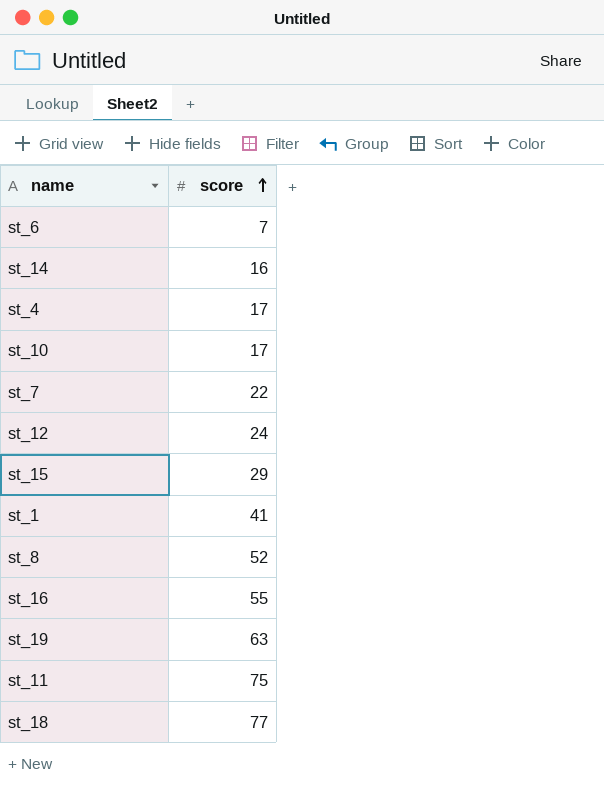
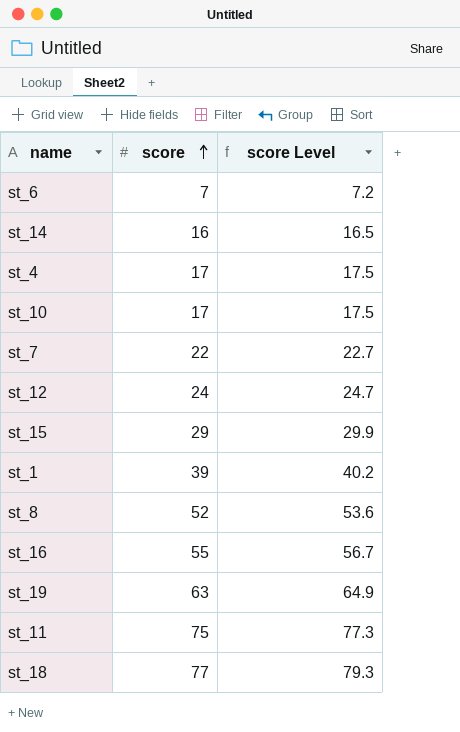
column score Level | formula: none -> [score] * 1.03
st_1 | score: 41 -> 39

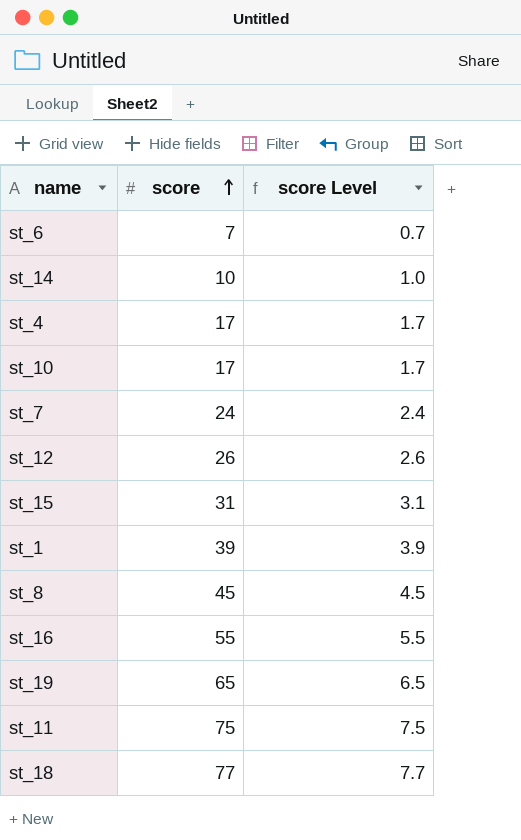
column score Level | formula: [score] * 1.03 -> [score] * 0.1
st_14 | score: 16 -> 10
st_7 | score: 22 -> 24
st_12 | score: 24 -> 26
st_15 | score: 29 -> 31
st_8 | score: 52 -> 45
st_19 | score: 63 -> 65

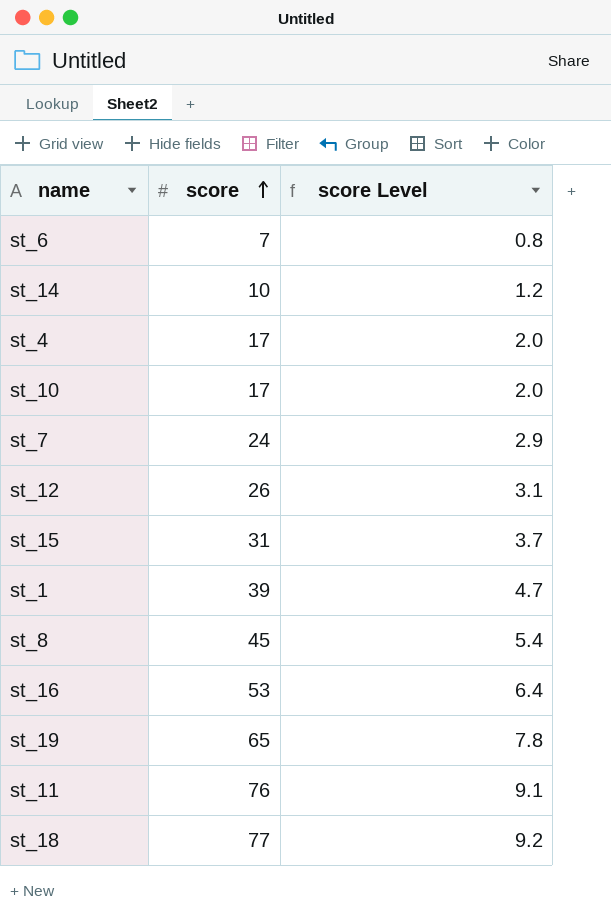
column score Level | formula: [score] * 0.1 -> [score] * 0.12
st_16 | score: 55 -> 53
st_11 | score: 75 -> 76

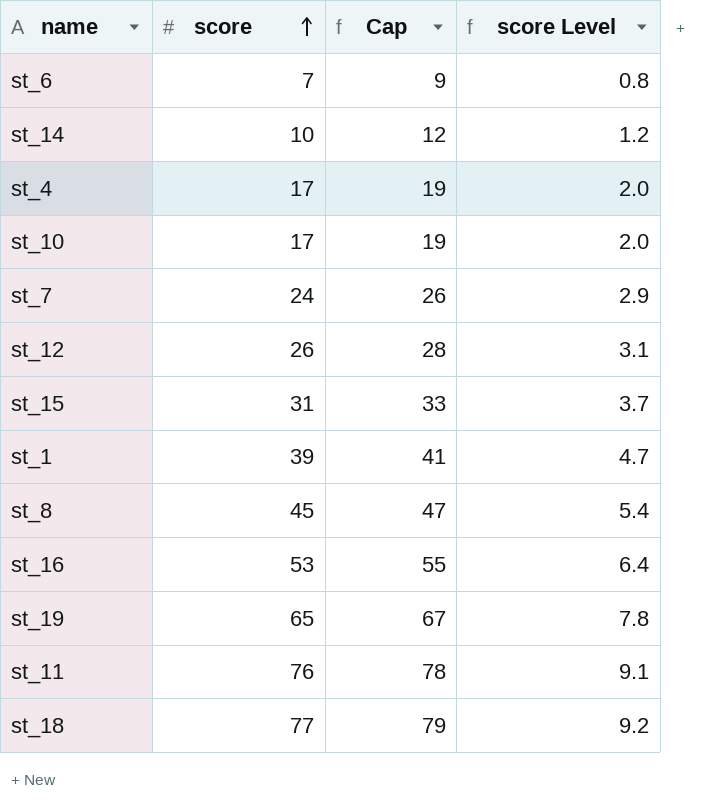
column Cap | formula: none -> [score] + 2

